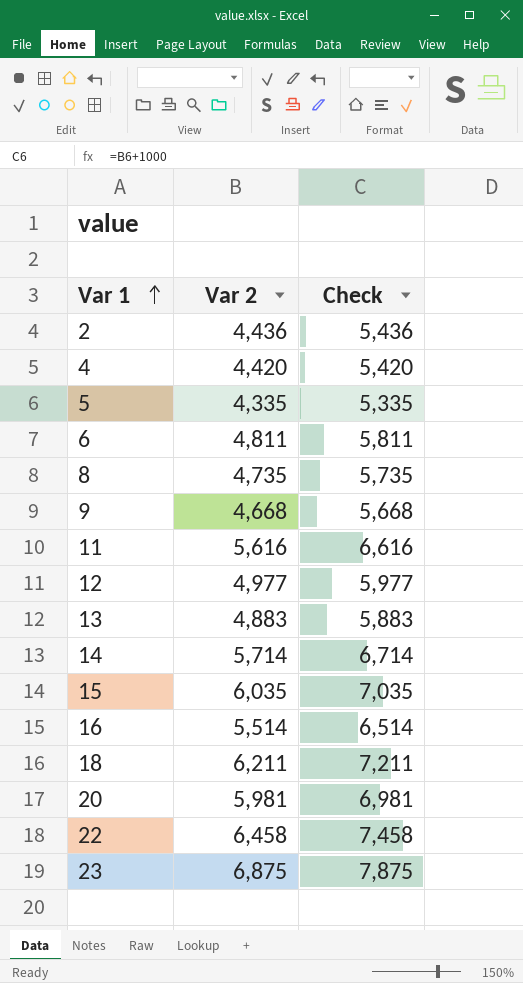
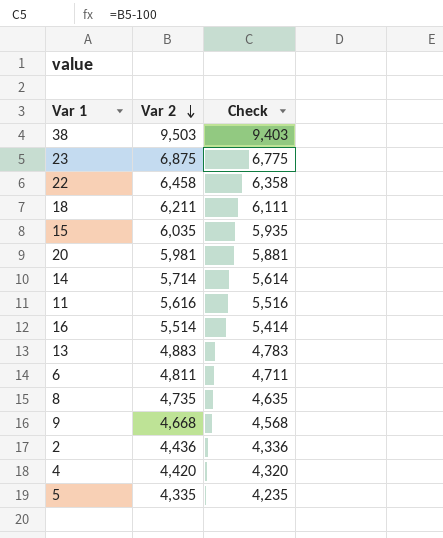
row order: Var 1 ascending -> Var 2 descending
column Check | formula: [Var 2] + 1000 -> [Var 2] - 100
row 12: 4,977 | 5,977 -> none
row 38: none -> 9,503 | 9,403

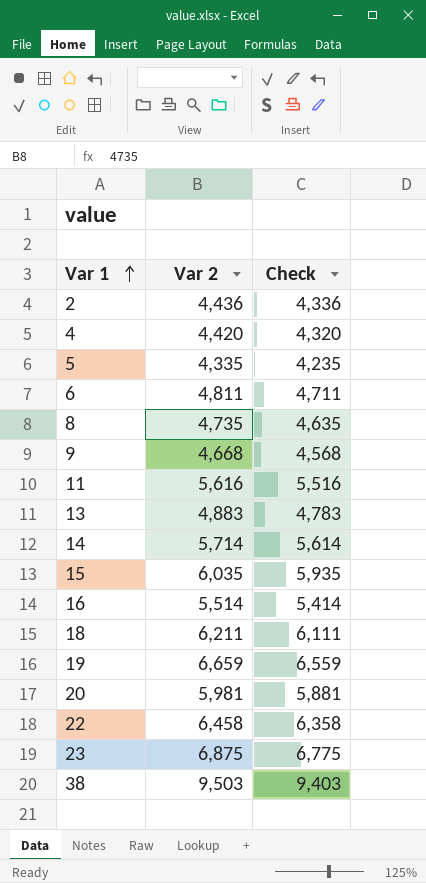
row order: Var 2 descending -> Var 1 ascending
row 19: none -> 6,659 | 6,559

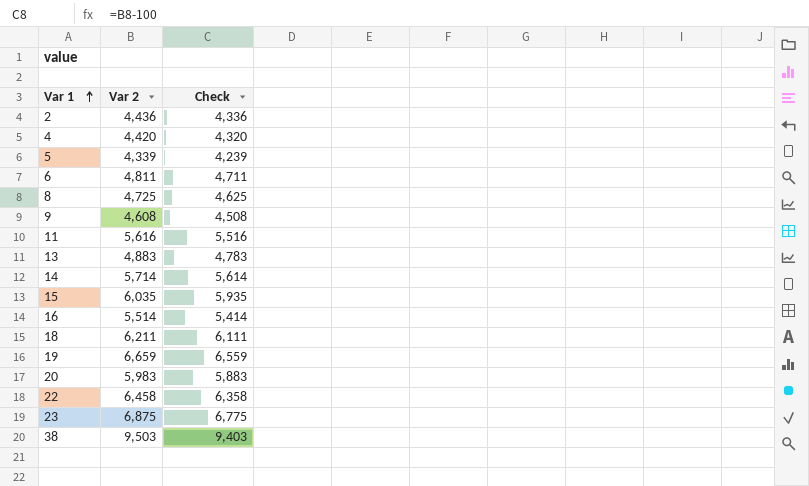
5 | Var 2: 4,335 -> 4,339
5 | Check: 4,235 -> 4,239
8 | Var 2: 4,735 -> 4,725
8 | Check: 4,635 -> 4,625
9 | Var 2: 4,668 -> 4,608
9 | Check: 4,568 -> 4,508
20 | Var 2: 5,981 -> 5,983
20 | Check: 5,881 -> 5,883

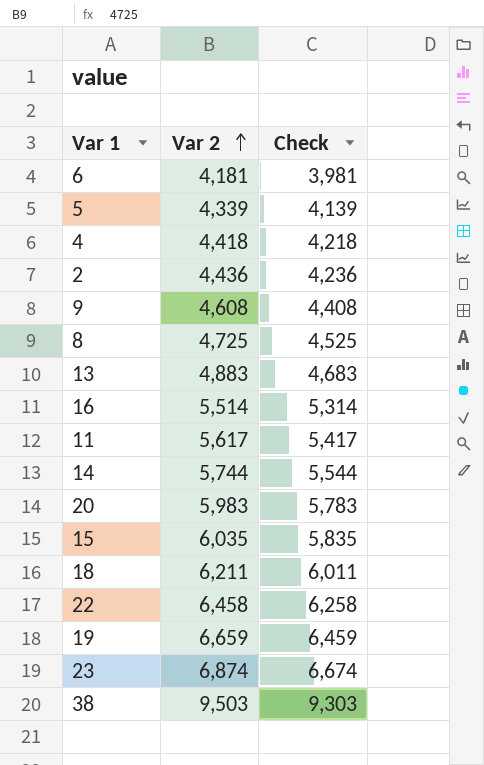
row order: Var 1 ascending -> Var 2 ascending
column Check | formula: [Var 2] - 100 -> [Var 2] - 200
6 | Var 2: 4,811 -> 4,181
4 | Var 2: 4,420 -> 4,418
11 | Var 2: 5,616 -> 5,617
14 | Var 2: 5,714 -> 5,744
23 | Var 2: 6,875 -> 6,874

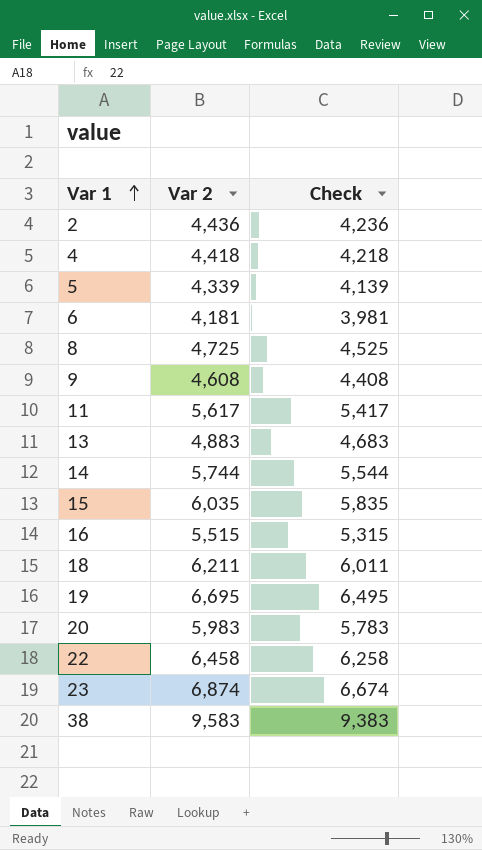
row order: Var 2 ascending -> Var 1 ascending
16 | Var 2: 5,514 -> 5,515
16 | Check: 5,314 -> 5,315
19 | Var 2: 6,659 -> 6,695
19 | Check: 6,459 -> 6,495
38 | Var 2: 9,503 -> 9,583
38 | Check: 9,303 -> 9,383

